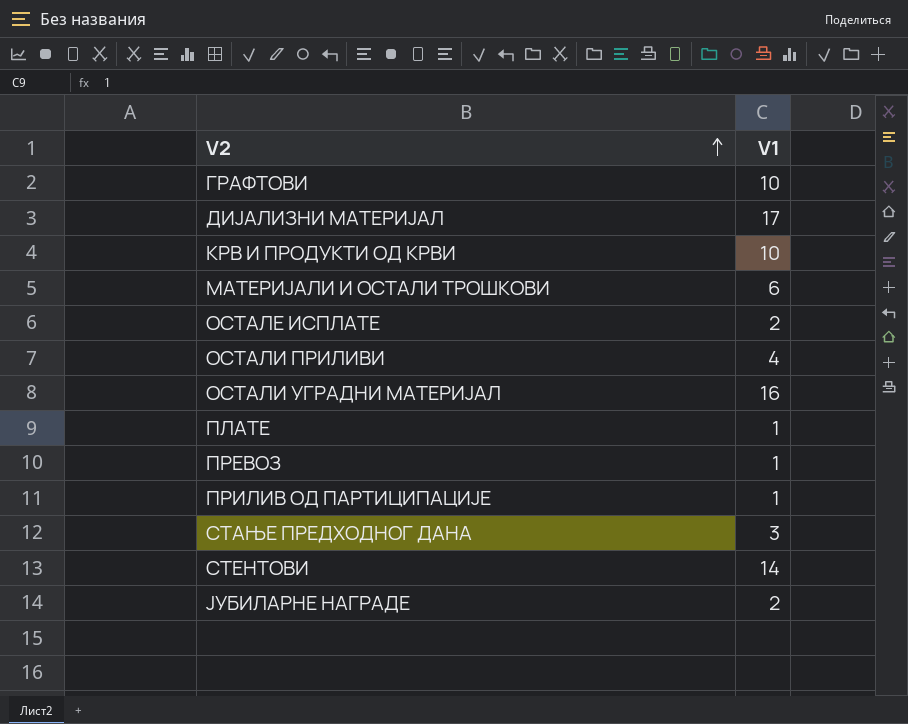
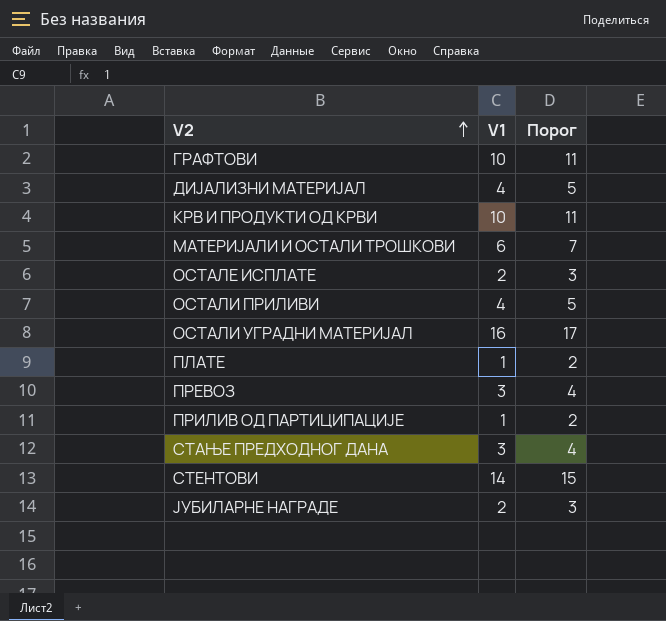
column Порог | formula: none -> [V1] + 1
ДИЈАЛИЗНИ МАТЕРИЈАЛ | V1: 17 -> 4
ПРЕВОЗ | V1: 1 -> 3

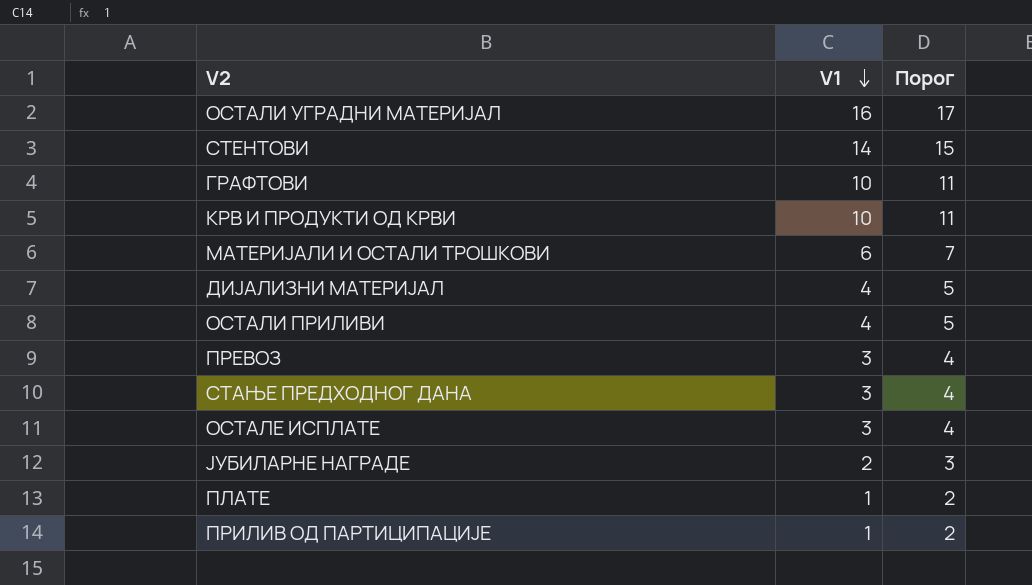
row order: V2 ascending -> V1 descending
ОСТАЛЕ ИСПЛАТЕ | V1: 2 -> 3
ОСТАЛЕ ИСПЛАТЕ | Порог: 3 -> 4

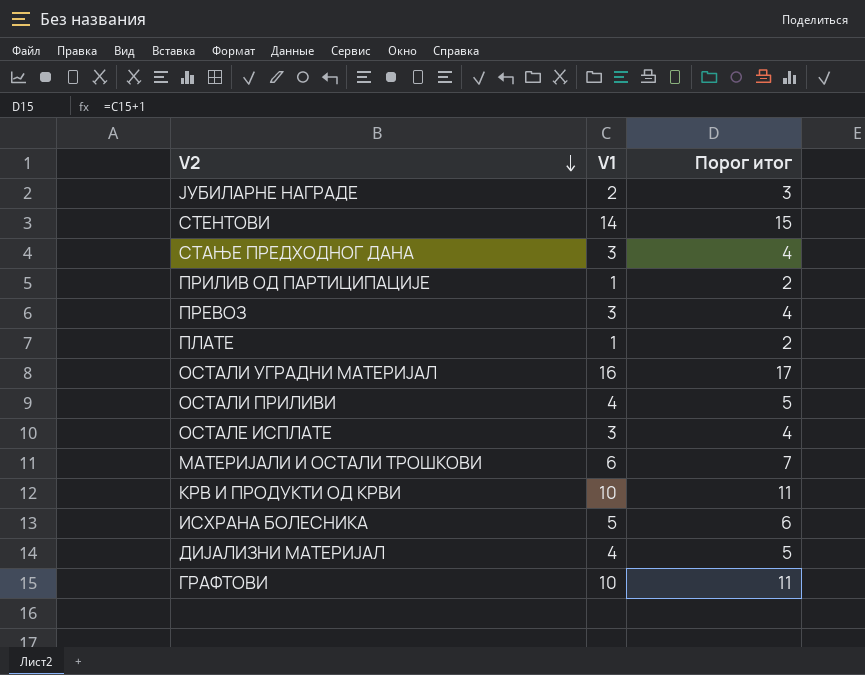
row order: V1 descending -> V2 descending
column name: Порог -> Порог итог
row ИСХРАНА БОЛЕСНИКА: none -> 5 | 6

